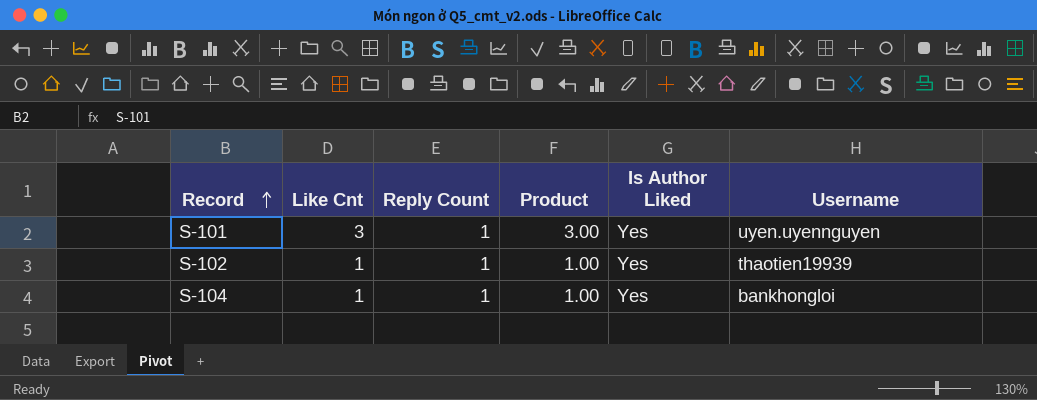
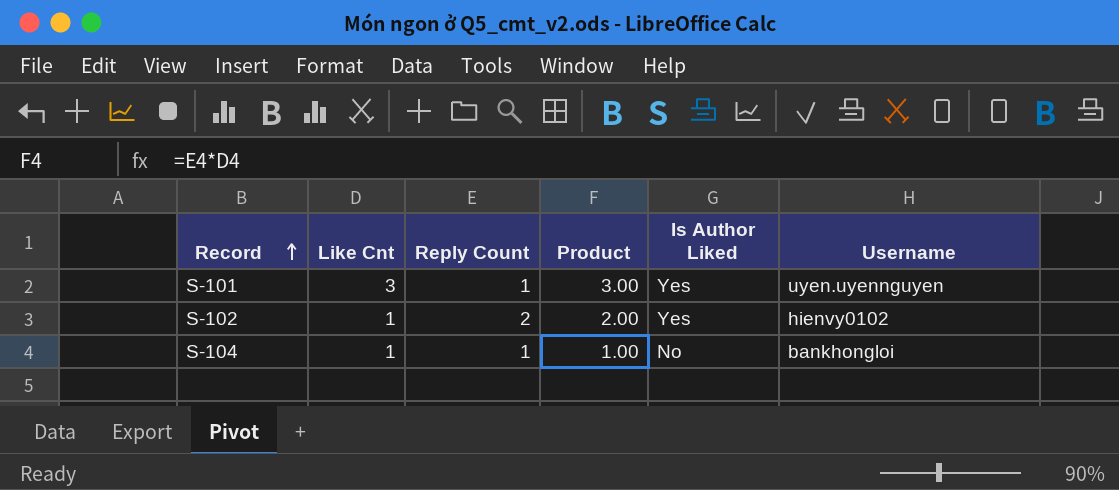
S-102 | Reply Count: 1 -> 2
S-102 | Product: 1.00 -> 2.00
S-102 | Username: thaotien19939 -> hienvy0102
S-104 | Is Author Liked: Yes -> No

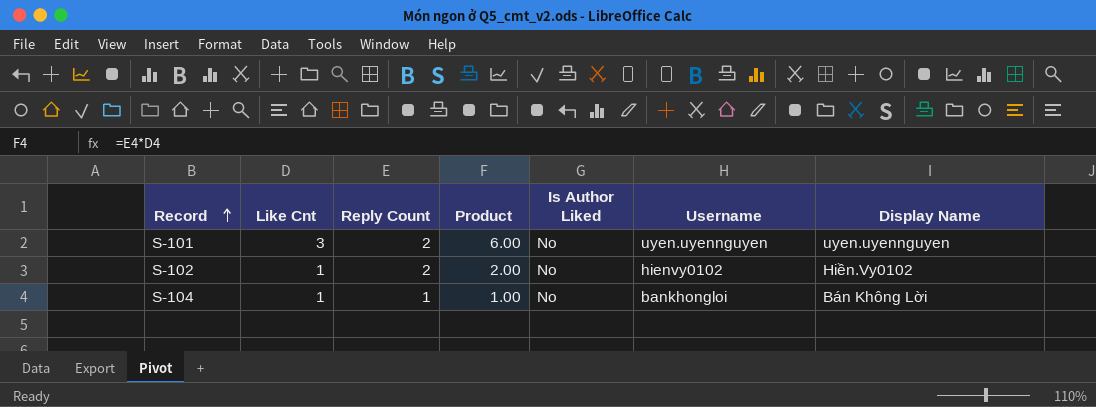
column Display Name | position: none -> 7
S-101 | Reply Count: 1 -> 2
S-101 | Product: 3.00 -> 6.00
S-101 | Is Author Liked: Yes -> No
S-102 | Is Author Liked: Yes -> No

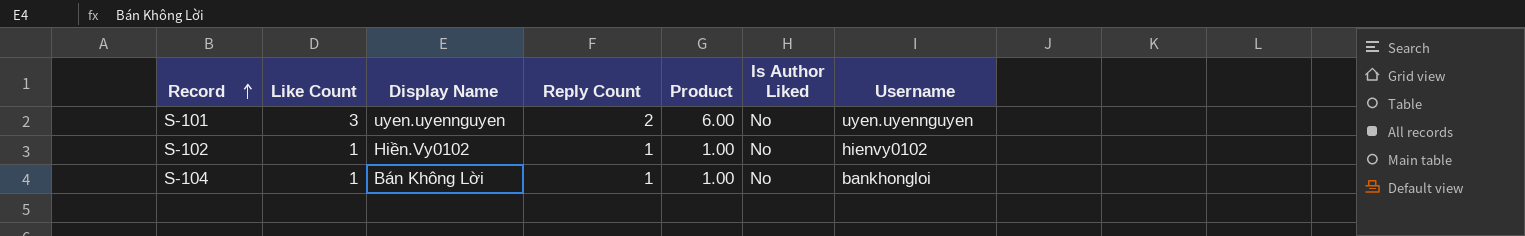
column name: Like Cnt -> Like Count
column Display Name | position: 7 -> 3
S-102 | Reply Count: 2 -> 1
S-102 | Product: 2.00 -> 1.00

